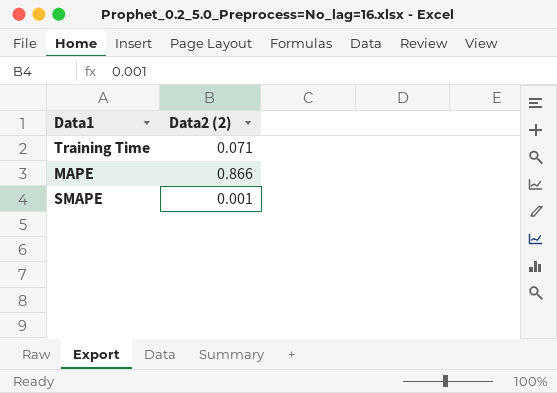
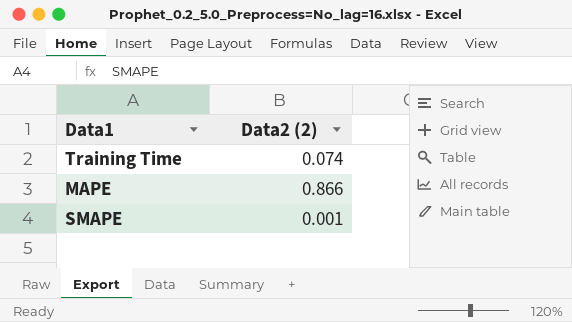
Training Time | Data2 (2): 0.071 -> 0.074

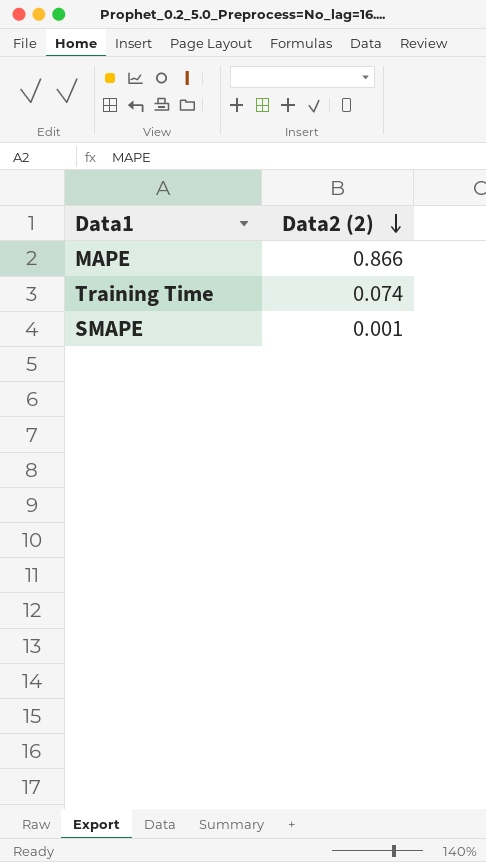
row order: none -> Data2 (2) descending

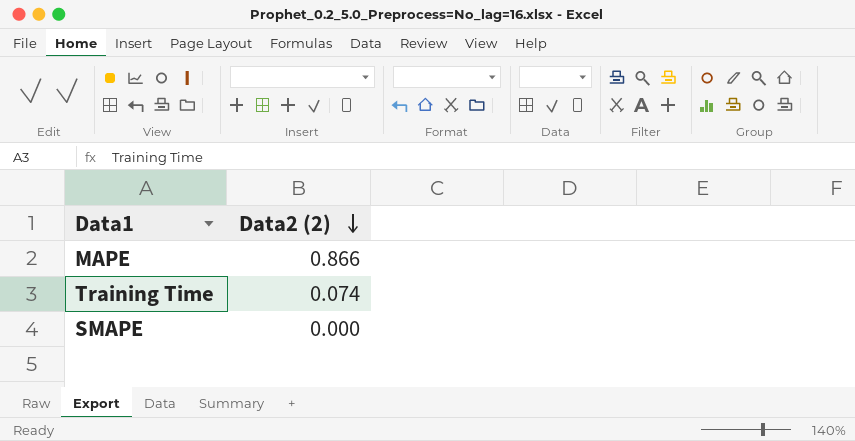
SMAPE | Data2 (2): 0.001 -> 0.000

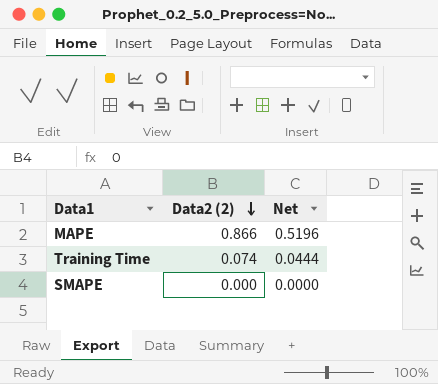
column Net | formula: none -> [Data2 (2)] * 0.6

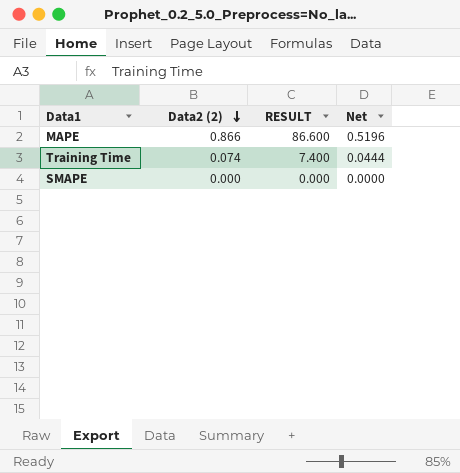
column RESULT | formula: none -> [Data2 (2)] * 100

